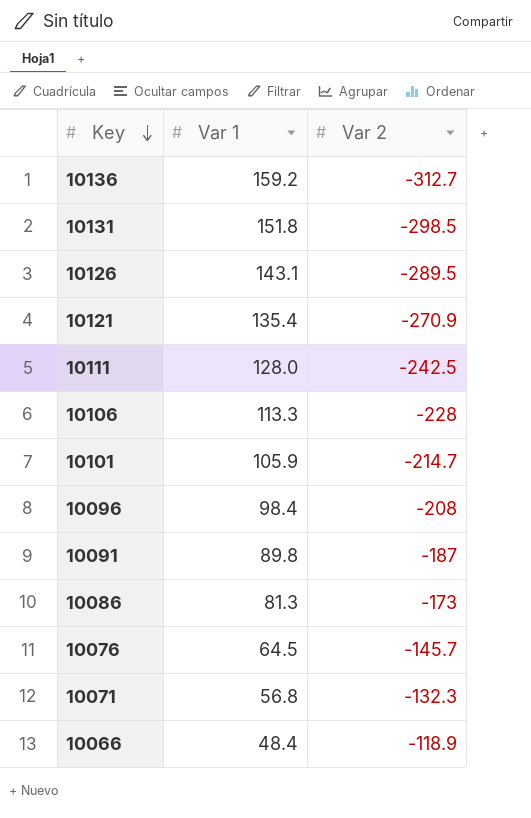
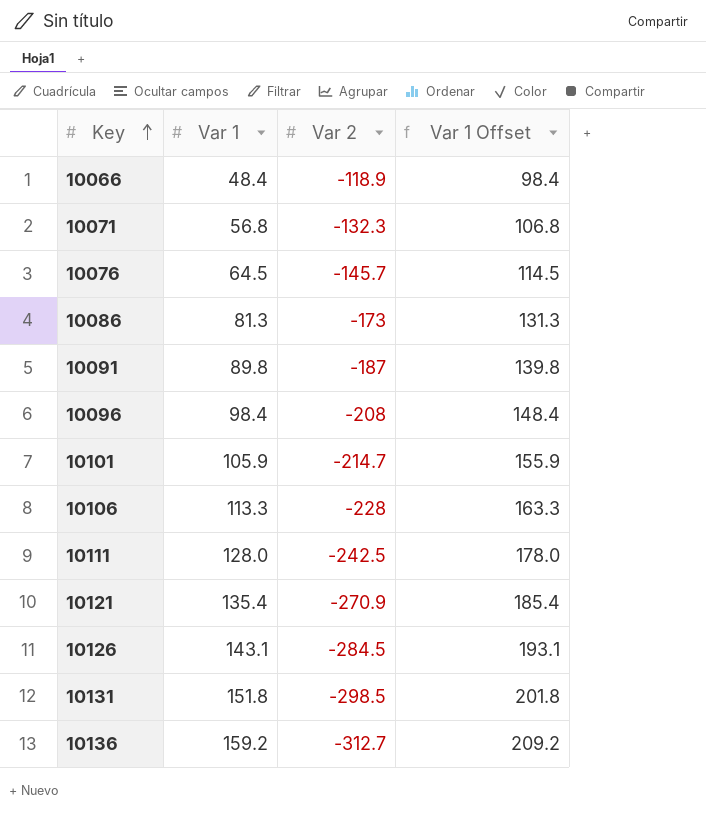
row order: Key descending -> Key ascending
column Var 1 Offset | formula: none -> [Var 1] + 50
10126 | Var 2: -289.5 -> -284.5

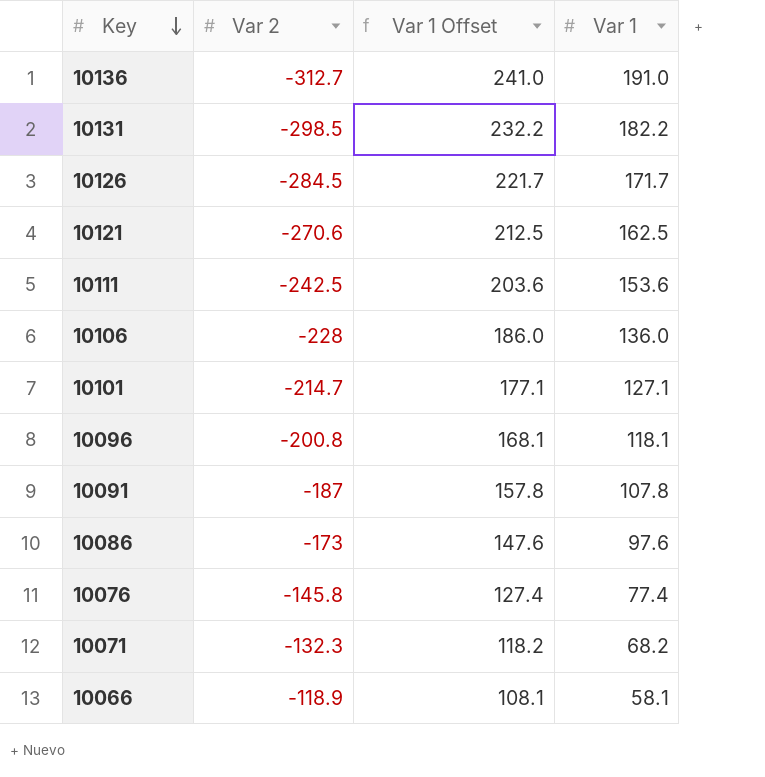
row order: Key ascending -> Key descending
column Var 1 | position: 2 -> 4
10136 | Var 1 Offset: 209.2 -> 241.0
10136 | Var 1: 159.2 -> 191.0
10131 | Var 1 Offset: 201.8 -> 232.2
10131 | Var 1: 151.8 -> 182.2
10126 | Var 1 Offset: 193.1 -> 221.7
10126 | Var 1: 143.1 -> 171.7
10121 | Var 2: -270.9 -> -270.6
10121 | Var 1 Offset: 185.4 -> 212.5
10121 | Var 1: 135.4 -> 162.5
10111 | Var 1 Offset: 178.0 -> 203.6
10111 | Var 1: 128.0 -> 153.6
10106 | Var 1 Offset: 163.3 -> 186.0
10106 | Var 1: 113.3 -> 136.0
10101 | Var 1 Offset: 155.9 -> 177.1
10101 | Var 1: 105.9 -> 127.1
10096 | Var 2: -208 -> -200.8
10096 | Var 1 Offset: 148.4 -> 168.1
10096 | Var 1: 98.4 -> 118.1
10091 | Var 1 Offset: 139.8 -> 157.8
10091 | Var 1: 89.8 -> 107.8
10086 | Var 1 Offset: 131.3 -> 147.6
10086 | Var 1: 81.3 -> 97.6
10076 | Var 2: -145.7 -> -145.8
10076 | Var 1 Offset: 114.5 -> 127.4
10076 | Var 1: 64.5 -> 77.4
10071 | Var 1 Offset: 106.8 -> 118.2
10071 | Var 1: 56.8 -> 68.2
10066 | Var 1 Offset: 98.4 -> 108.1
10066 | Var 1: 48.4 -> 58.1

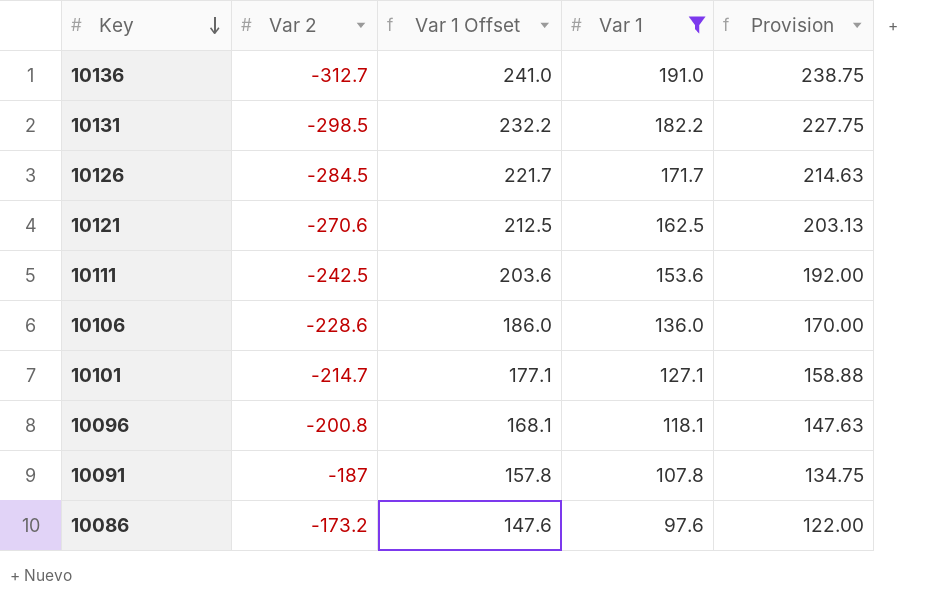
filter: none -> Var 1 >= 97.6
column Provision | formula: none -> [Var 1] * 1.25
10106 | Var 2: -228 -> -228.6
10086 | Var 2: -173 -> -173.2

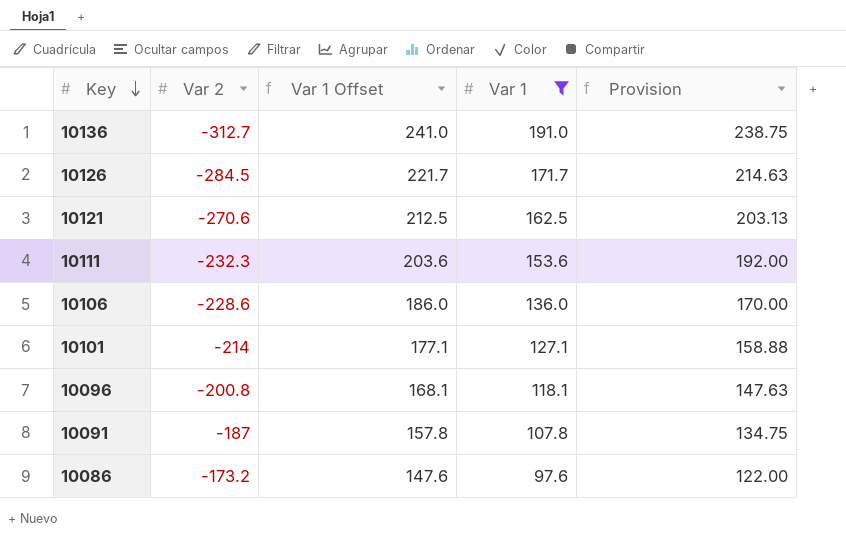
row 10131: -298.5 | 232.2 | 182.2 | 227.75 -> none
10111 | Var 2: -242.5 -> -232.3
10101 | Var 2: -214.7 -> -214

